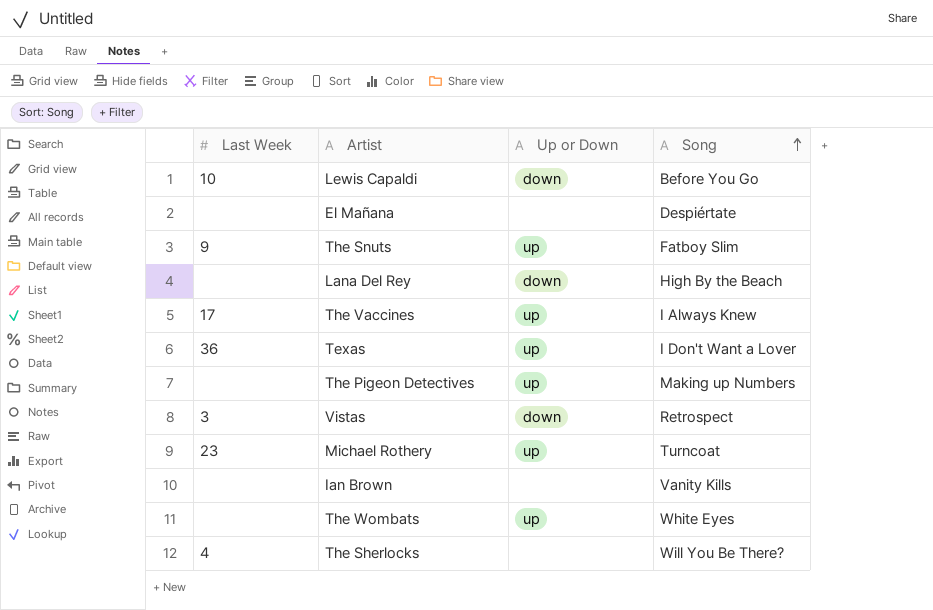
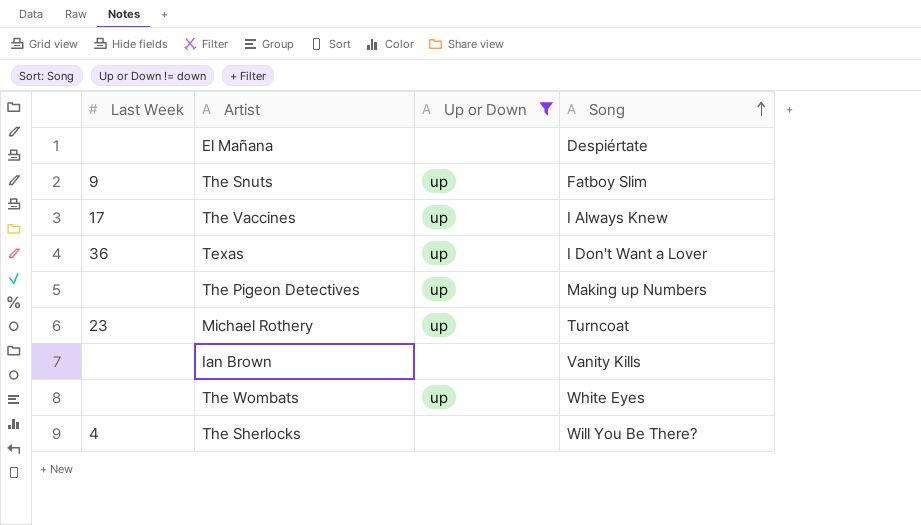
filter: none -> Up or Down != down

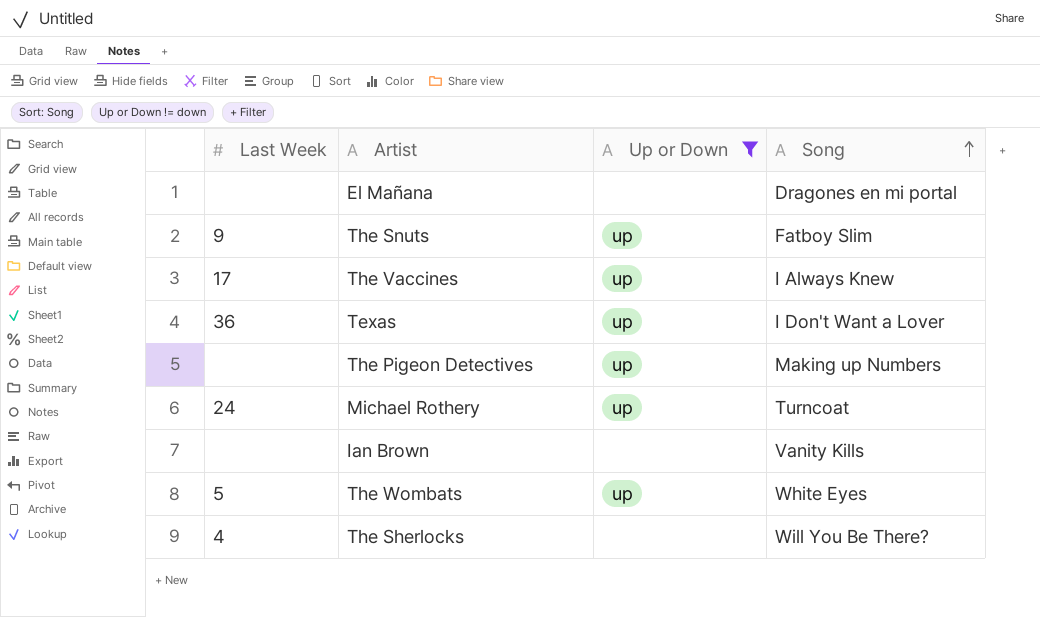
El Mañana | Song: Despiértate -> Dragones en mi portal
Michael Rothery | Last Week: 23 -> 24
The Wombats | Last Week: none -> 5

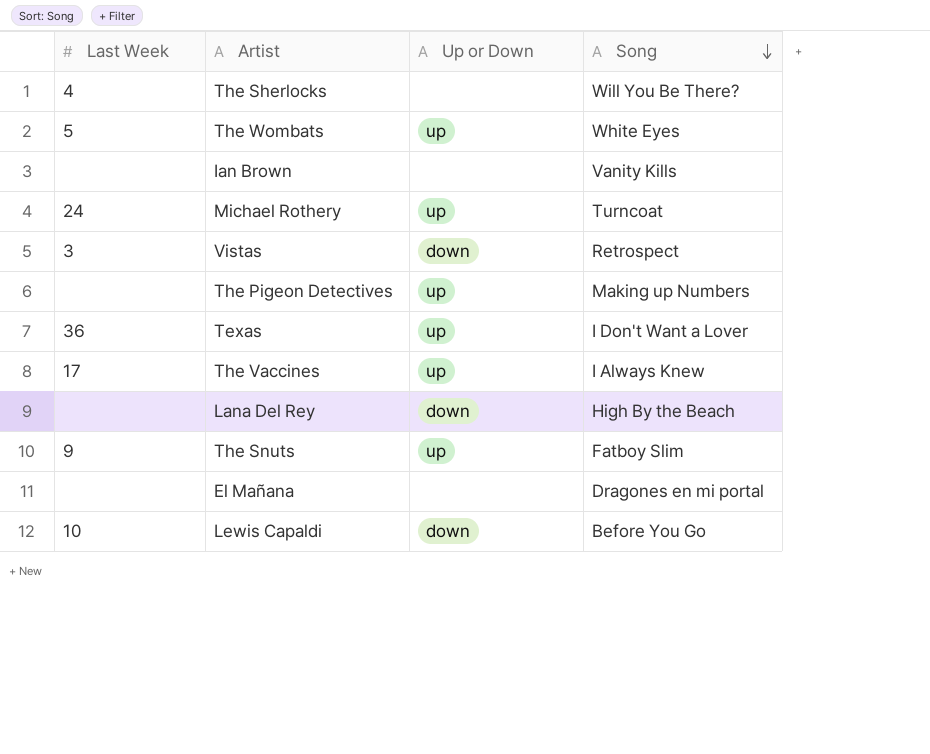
filter: Up or Down != down -> none
row order: Song ascending -> Song descending

